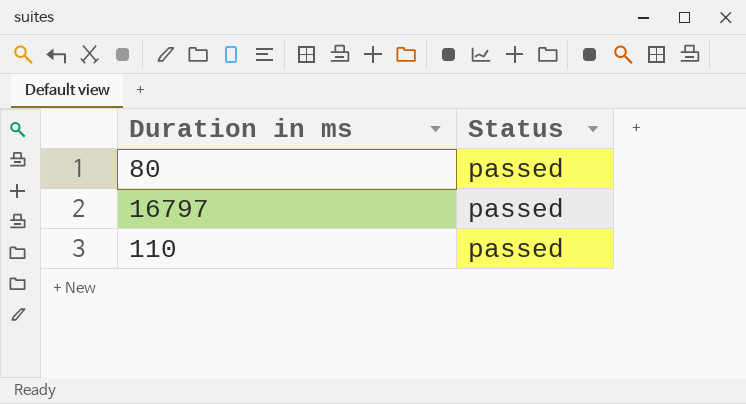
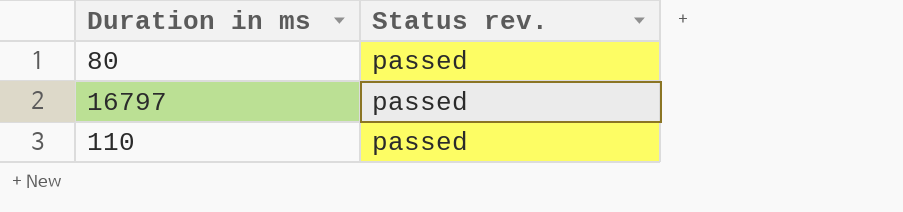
column name: Status -> Status rev.

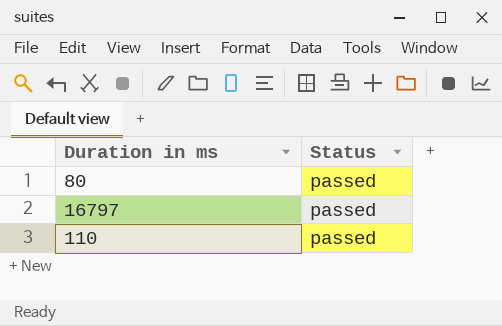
column name: Status rev. -> Status

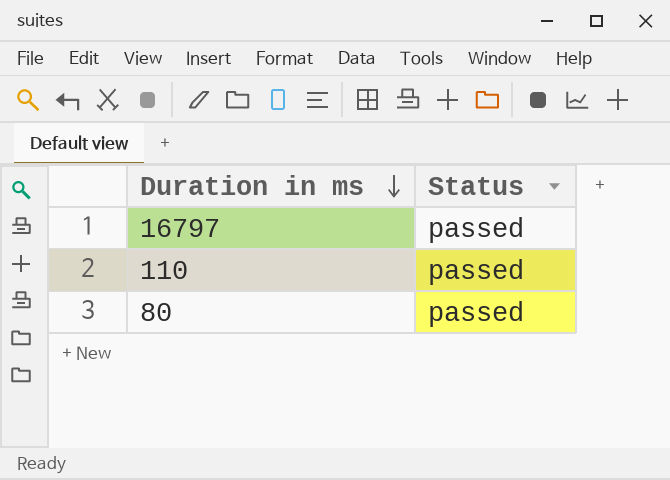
row order: none -> Duration in ms descending

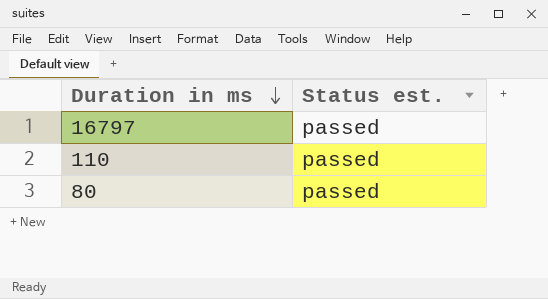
column name: Status -> Status est.

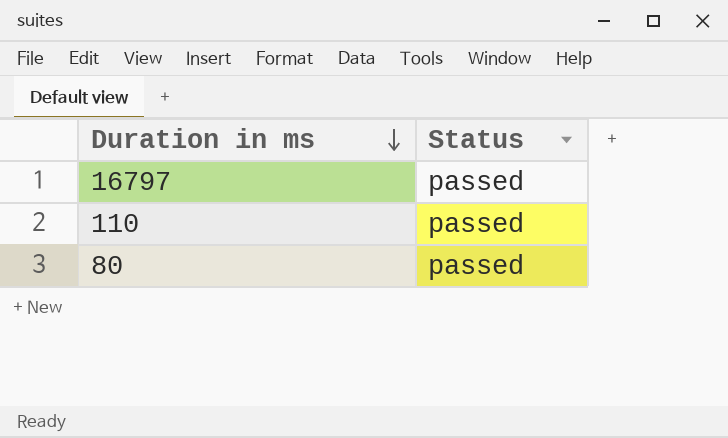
column name: Status est. -> Status

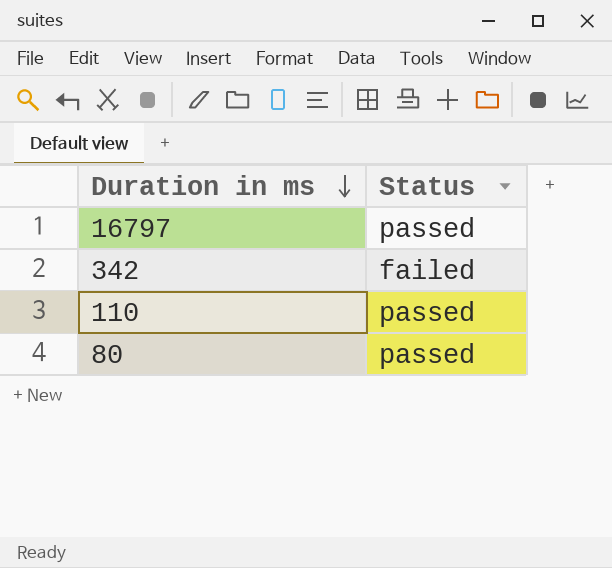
row 342: none -> failed

